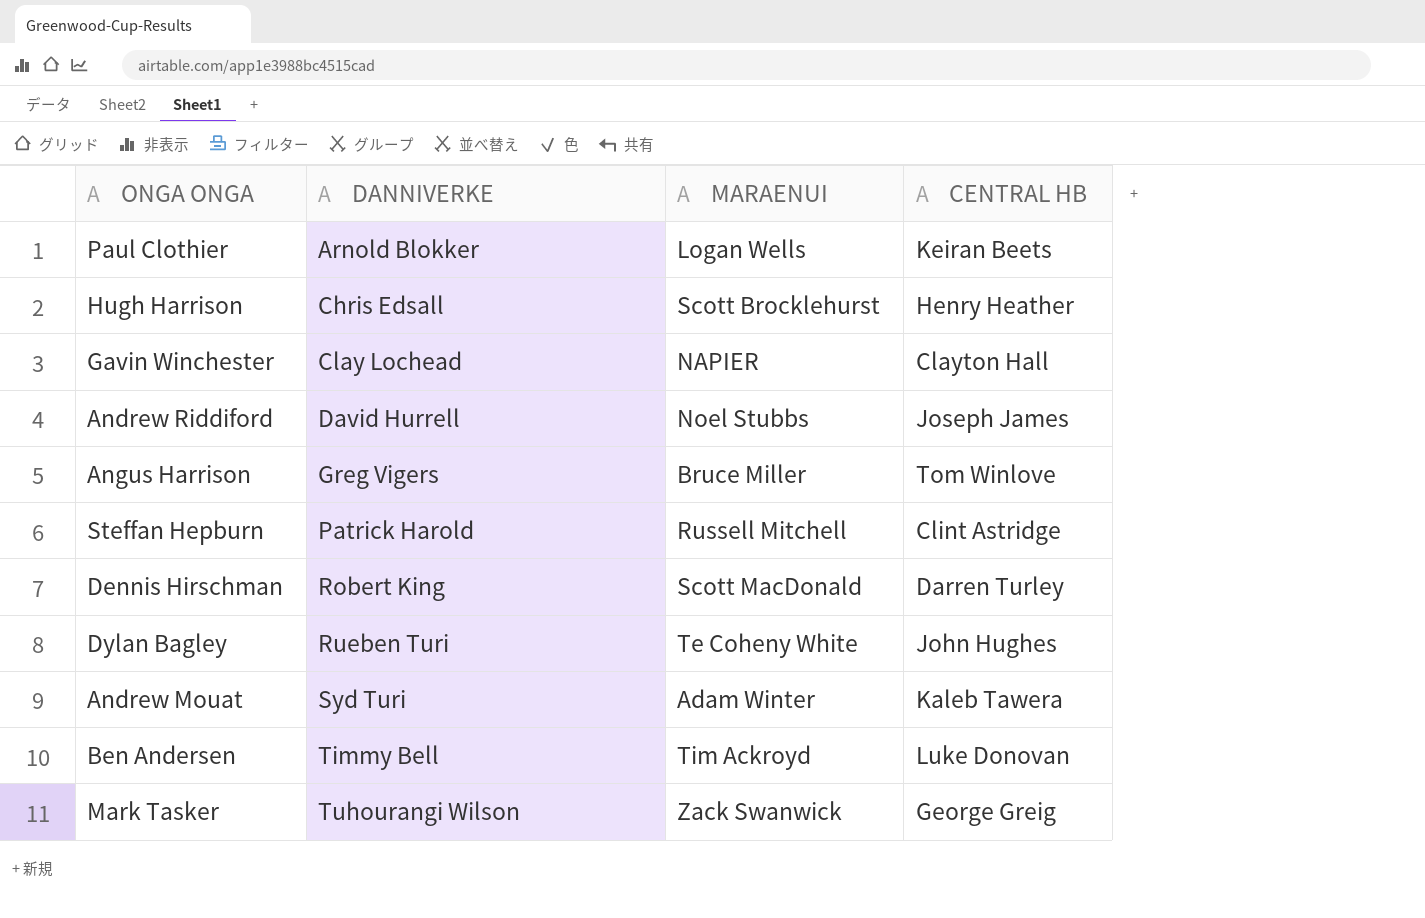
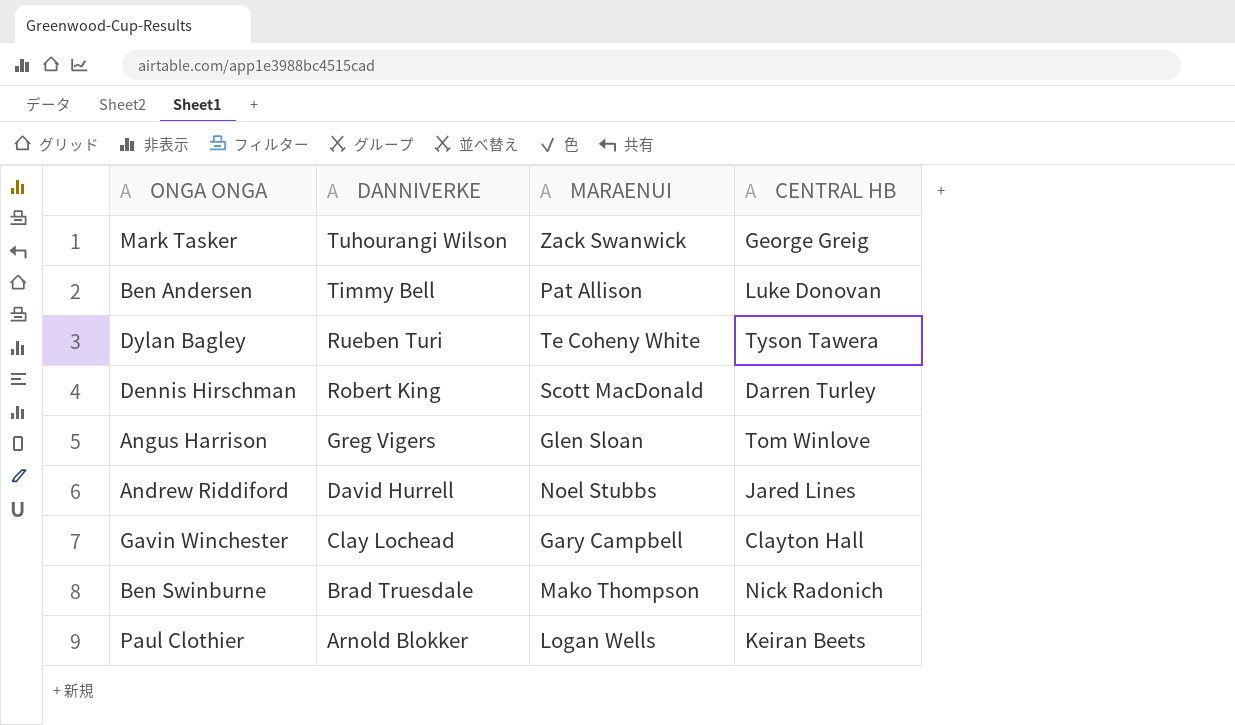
row order: DANNIVERKE ascending -> DANNIVERKE descending
row Hugh Harrison: Chris Edsall | Scott Brocklehurst | Henry Heather -> none
row Steffan Hepburn: Patrick Harold | Russell Mitchell | Clint Astridge -> none
row Andrew Mouat: Syd Turi | Adam Winter | Kaleb Tawera -> none
Ben Andersen | MARAENUI: Tim Ackroyd -> Pat Allison
Dylan Bagley | CENTRAL HB: John Hughes -> Tyson Tawera
Angus Harrison | MARAENUI: Bruce Miller -> Glen Sloan
Andrew Riddiford | CENTRAL HB: Joseph James -> Jared Lines
Gavin Winchester | MARAENUI: NAPIER -> Gary Campbell
row Ben Swinburne: none -> Brad Truesdale | Mako Thompson | Nick Radonich

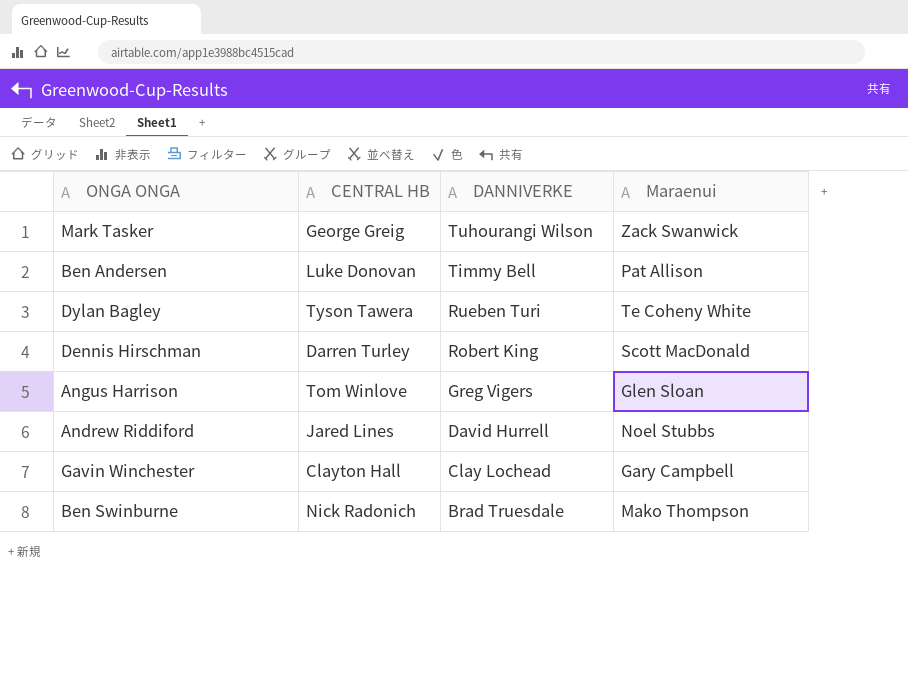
column CENTRAL HB | position: 4 -> 2
column name: MARAENUI -> Maraenui
row Paul Clothier: Arnold Blokker | Logan Wells | Keiran Beets -> none

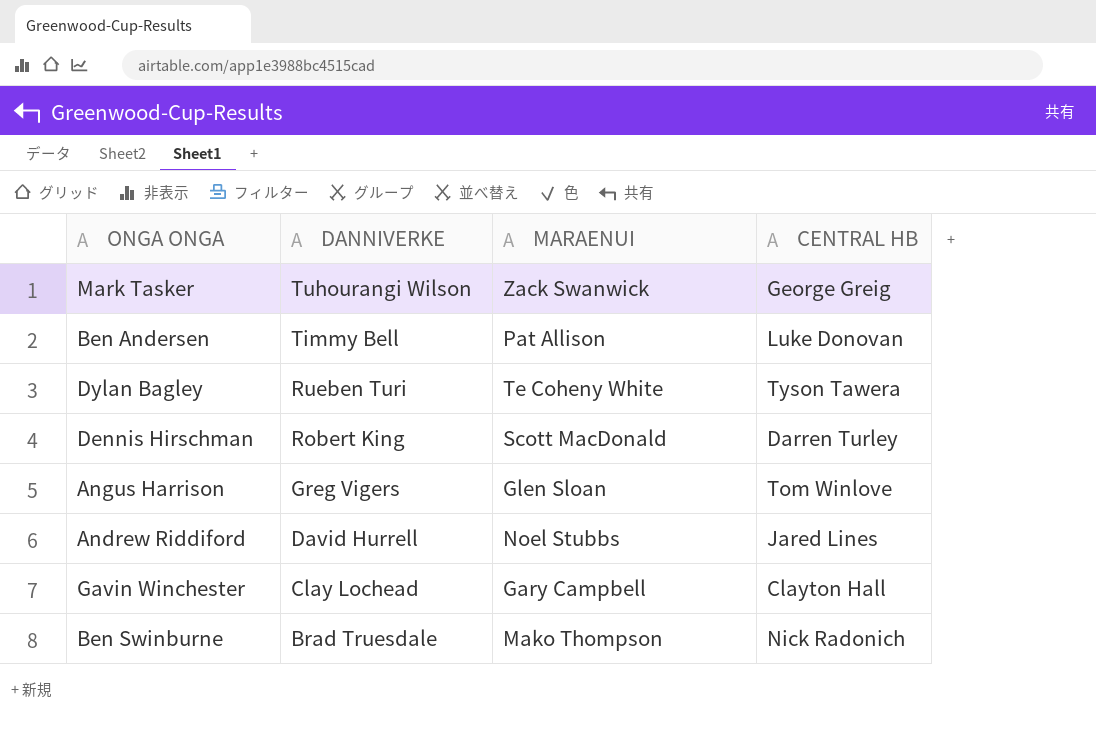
column name: Maraenui -> MARAENUI
column CENTRAL HB | position: 2 -> 4

